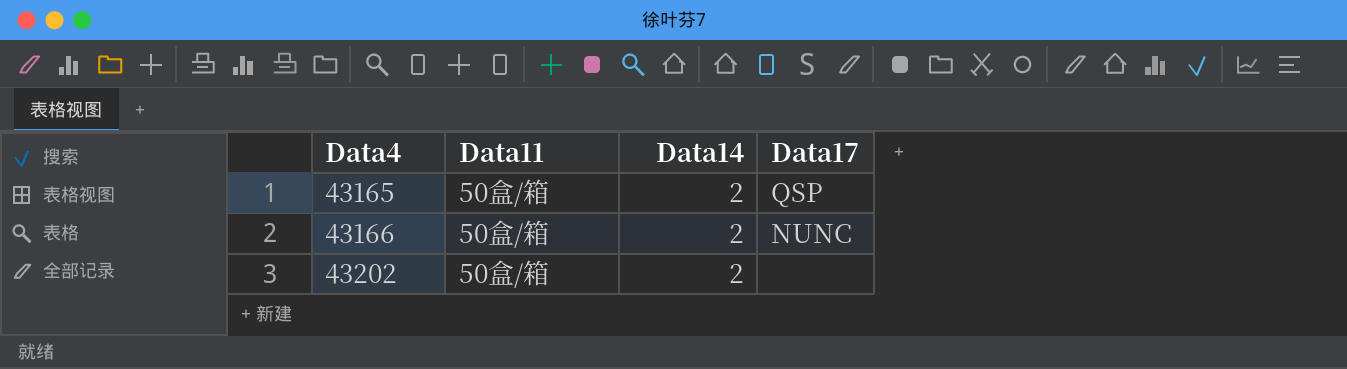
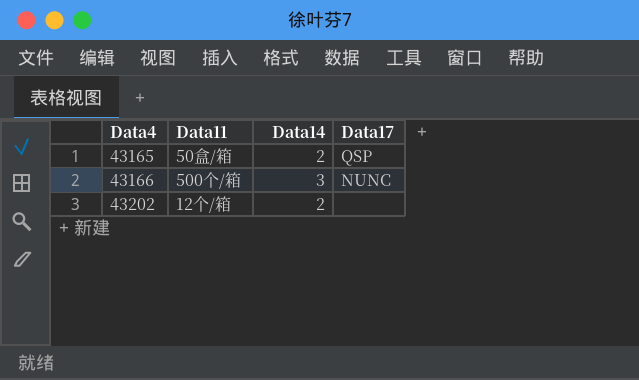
43166 | Data11: 50盒/箱 -> 500个/箱
43166 | Data14: 2 -> 3
43202 | Data11: 50盒/箱 -> 12个/箱

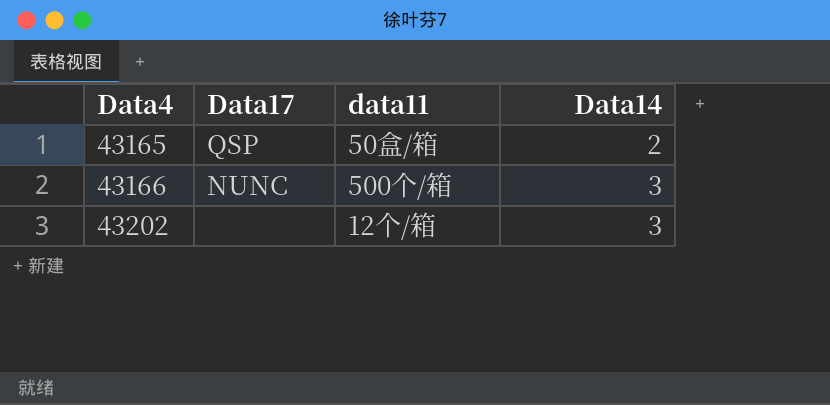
column Data17 | position: 4 -> 2
column name: Data11 -> data11
43202 | Data14: 2 -> 3

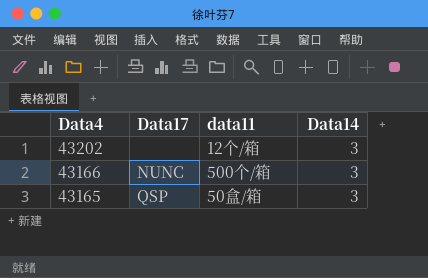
row order: Data4 ascending -> Data4 descending
43165 | Data14: 2 -> 3

